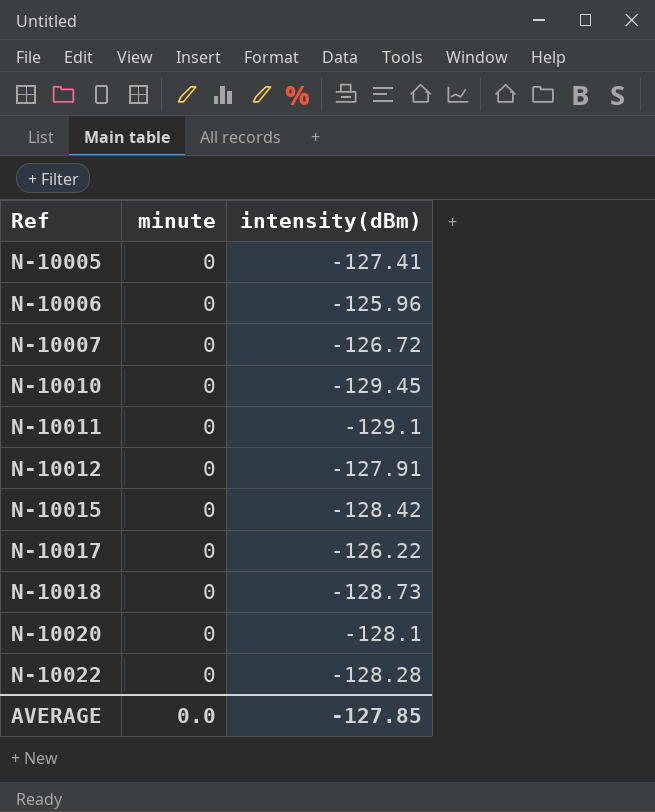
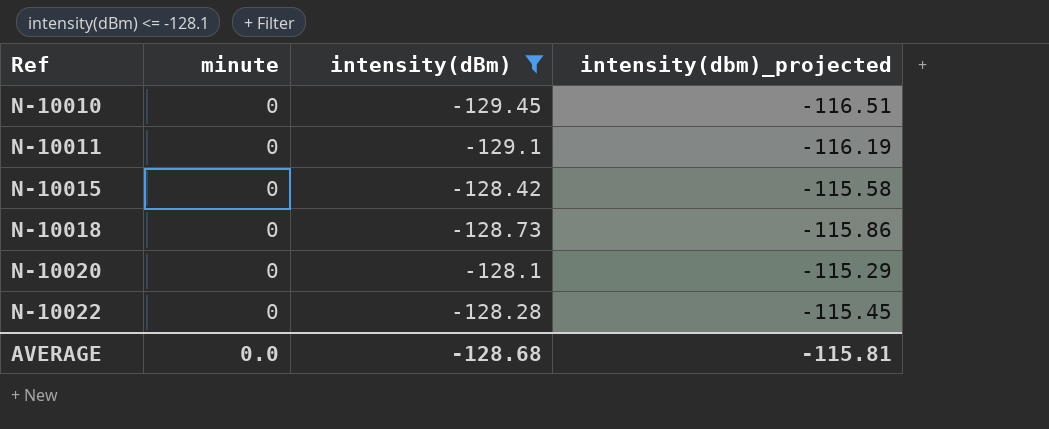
filter: none -> intensity(dBm) <= -128.1
column intensity(dbm)_projected | formula: none -> [intensity(dBm)] * 0.9
AVERAGE | intensity(dBm): -127.85 -> -128.68

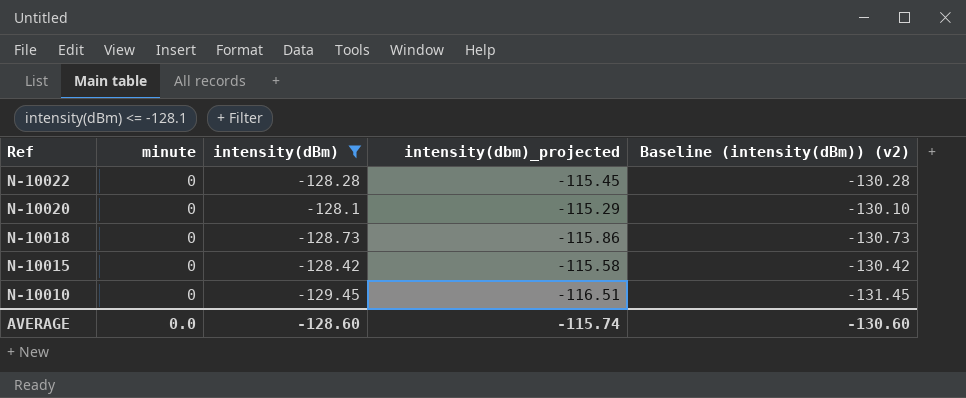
row order: Ref ascending -> Ref descending
column Baseline (intensity(dBm)) (v2) | formula: none -> [intensity(dBm)] - 2
row N-10011: 0 | -129.1 | -116.19 -> none
AVERAGE | intensity(dBm): -128.68 -> -128.60
AVERAGE | intensity(dbm)_projected: -115.81 -> -115.74

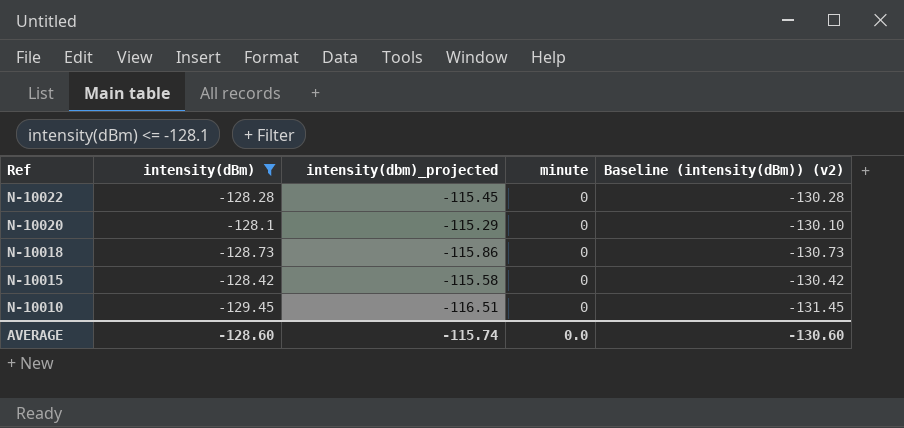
column minute | position: 2 -> 4

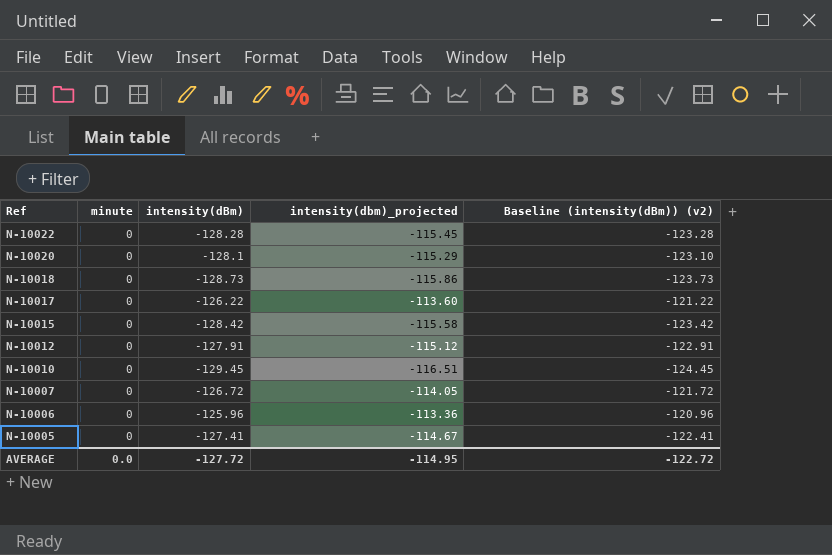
filter: intensity(dBm) <= -128.1 -> none
column minute | position: 4 -> 2
column Baseline (intensity(dBm)) (v2) | formula: [intensity(dBm)] - 2 -> [intensity(dBm)] + 5
AVERAGE | intensity(dBm): -128.60 -> -127.72
AVERAGE | intensity(dbm)_projected: -115.74 -> -114.95
AVERAGE | Baseline (intensity(dBm)) (v2): -130.60 -> -122.72

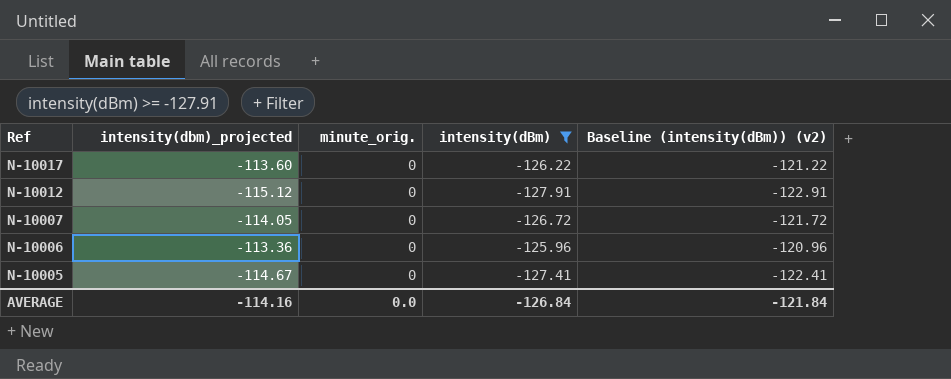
filter: none -> intensity(dBm) >= -127.91
column intensity(dbm)_projected | position: 4 -> 2
column name: minute -> minute_orig.
AVERAGE | intensity(dbm)_projected: -114.95 -> -114.16
AVERAGE | intensity(dBm): -127.72 -> -126.84
AVERAGE | Baseline (intensity(dBm)) (v2): -122.72 -> -121.84

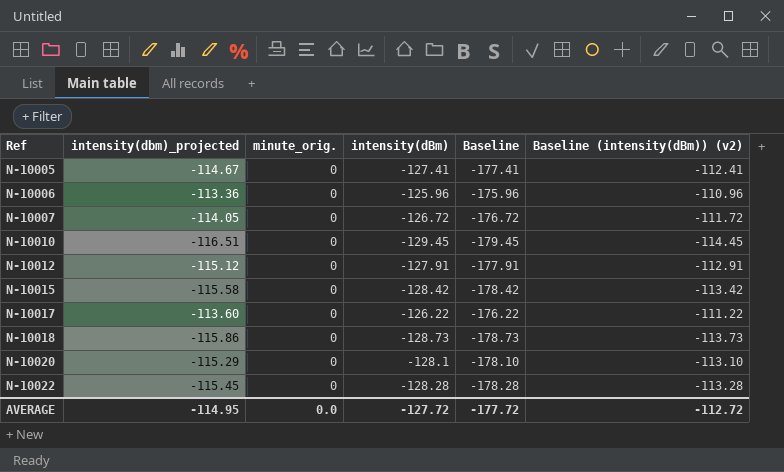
filter: intensity(dBm) >= -127.91 -> none
row order: Ref descending -> Ref ascending
column Baseline | formula: none -> [intensity(dBm)] - 50
column Baseline (intensity(dBm)) (v2) | formula: [intensity(dBm)] + 5 -> [intensity(dBm)] + 15
AVERAGE | intensity(dbm)_projected: -114.16 -> -114.95
AVERAGE | intensity(dBm): -126.84 -> -127.72
AVERAGE | Baseline (intensity(dBm)) (v2): -121.84 -> -112.72

